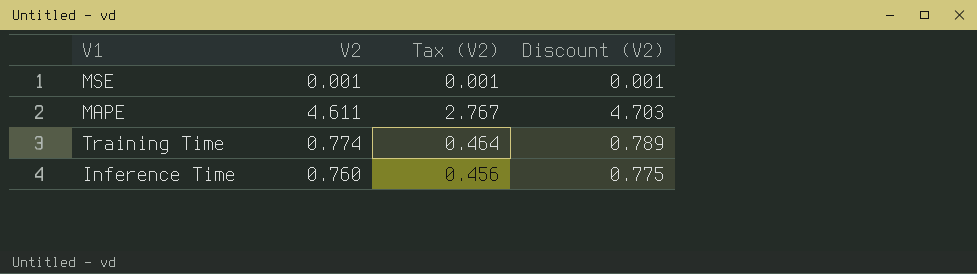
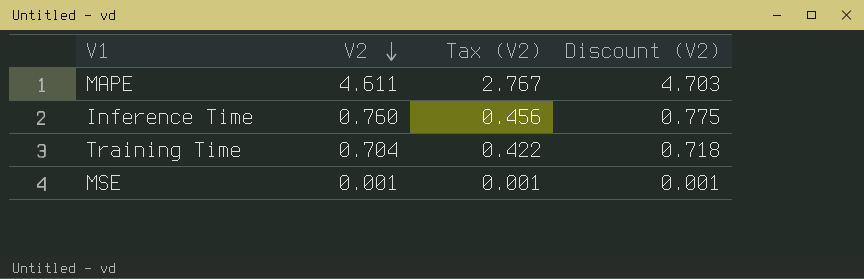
row order: none -> V2 descending
Training Time | V2: 0.774 -> 0.704
Training Time | Tax (V2): 0.464 -> 0.422
Training Time | Discount (V2): 0.789 -> 0.718

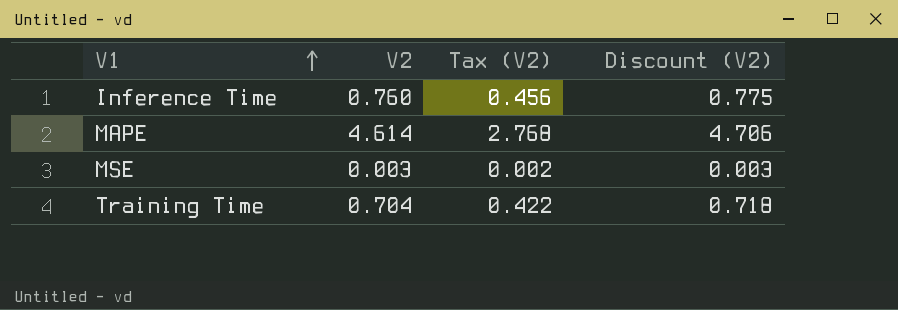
row order: V2 descending -> V1 ascending
MAPE | V2: 4.611 -> 4.614
MAPE | Tax (V2): 2.767 -> 2.768
MAPE | Discount (V2): 4.703 -> 4.706
MSE | V2: 0.001 -> 0.003
MSE | Tax (V2): 0.001 -> 0.002
MSE | Discount (V2): 0.001 -> 0.003

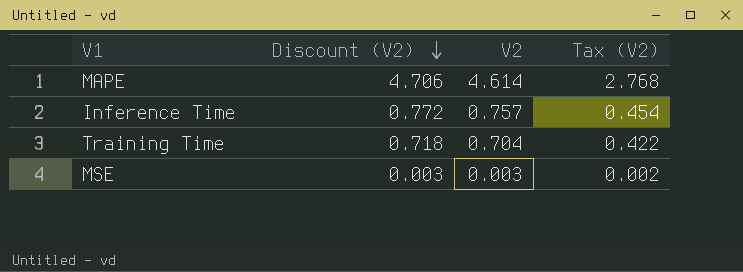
row order: V1 ascending -> Discount (V2) descending
column Discount (V2) | position: 4 -> 2
Inference Time | Discount (V2): 0.775 -> 0.772
Inference Time | V2: 0.760 -> 0.757
Inference Time | Tax (V2): 0.456 -> 0.454

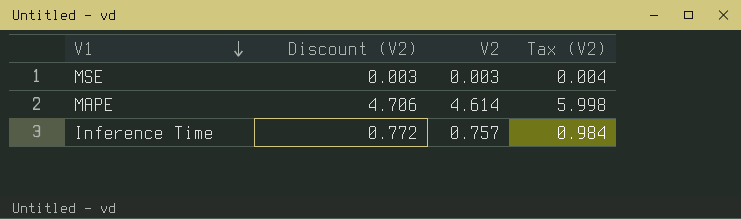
row order: Discount (V2) descending -> V1 descending
column Tax (V2) | formula: [V2] * 0.6 -> [V2] * 1.3
row Training Time: 0.718 | 0.704 | 0.422 -> none

